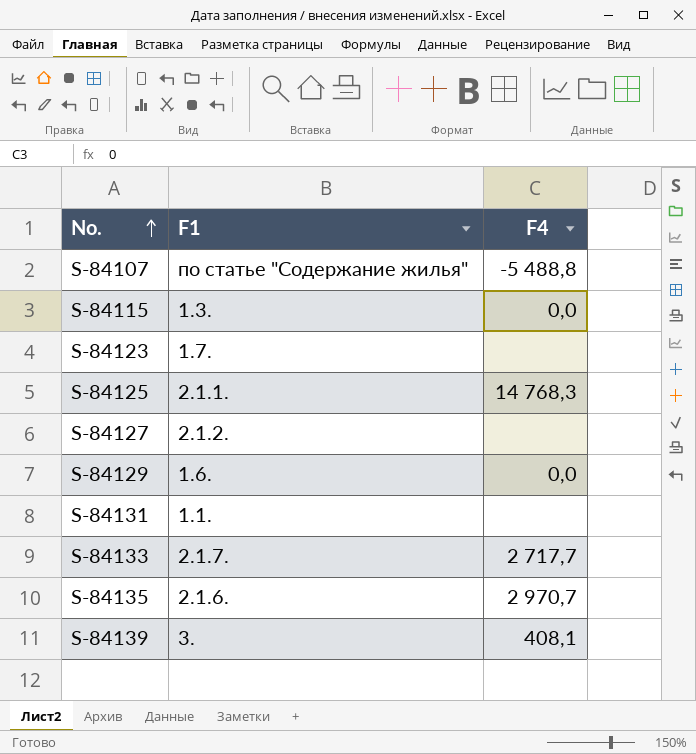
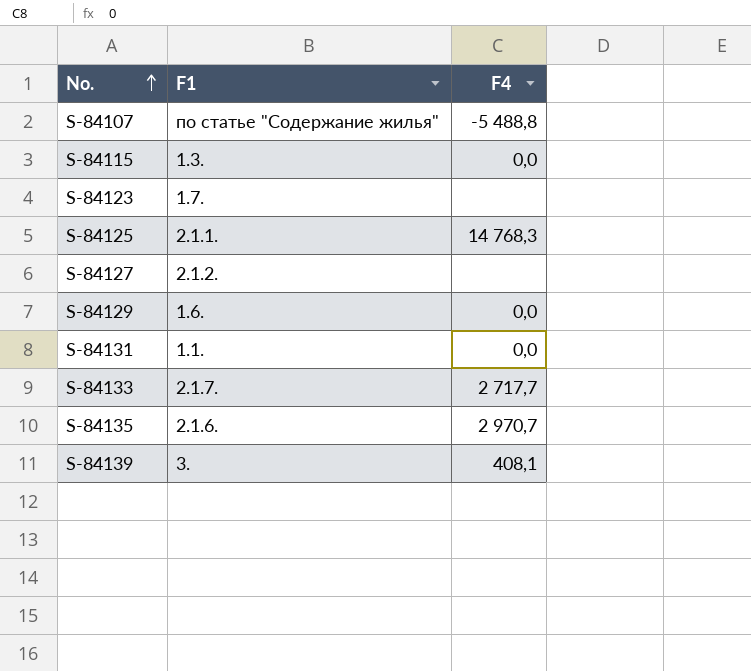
S-84131 | F4: none -> 0,0

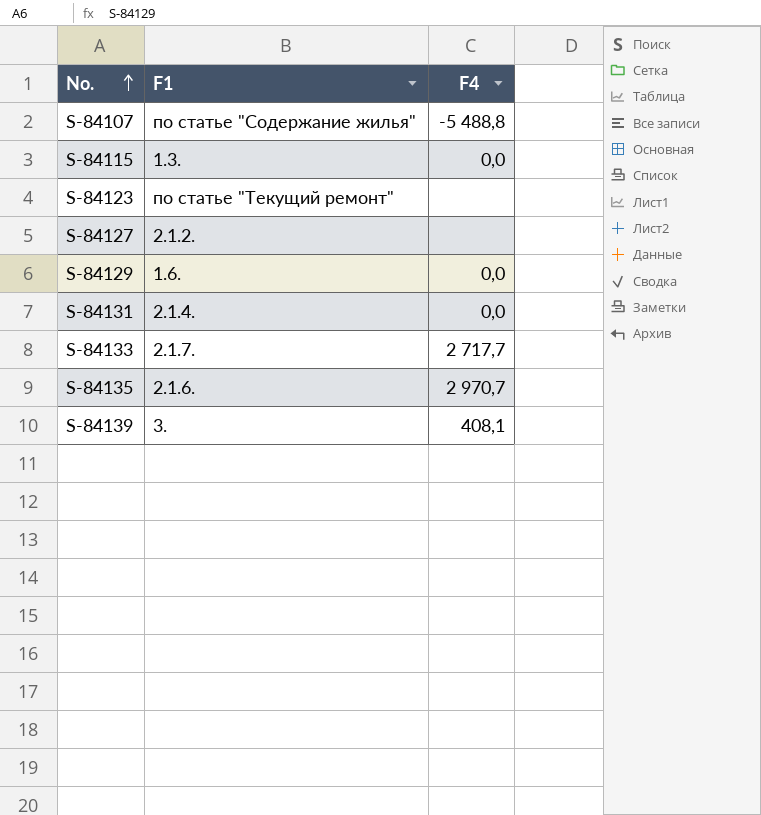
row S-84125: 2.1.1. | 14 768,3 -> none
S-84123 | F1: 1.7. -> по статье "Текущий ремонт"
S-84131 | F1: 1.1. -> 2.1.4.

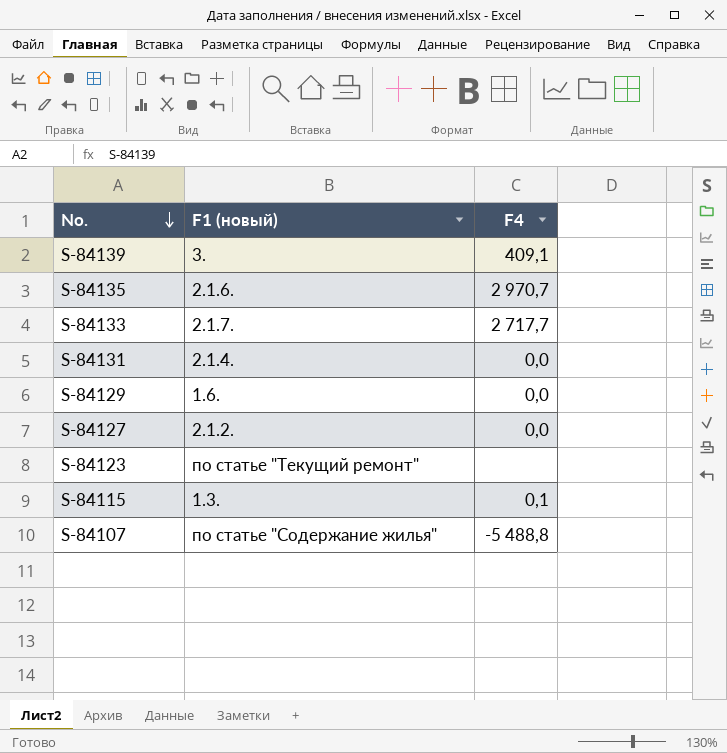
row order: No. ascending -> No. descending
column name: F1 -> F1 (новый)
S-84139 | F4: 408,1 -> 409,1
S-84127 | F4: none -> 0,0
S-84115 | F4: 0,0 -> 0,1

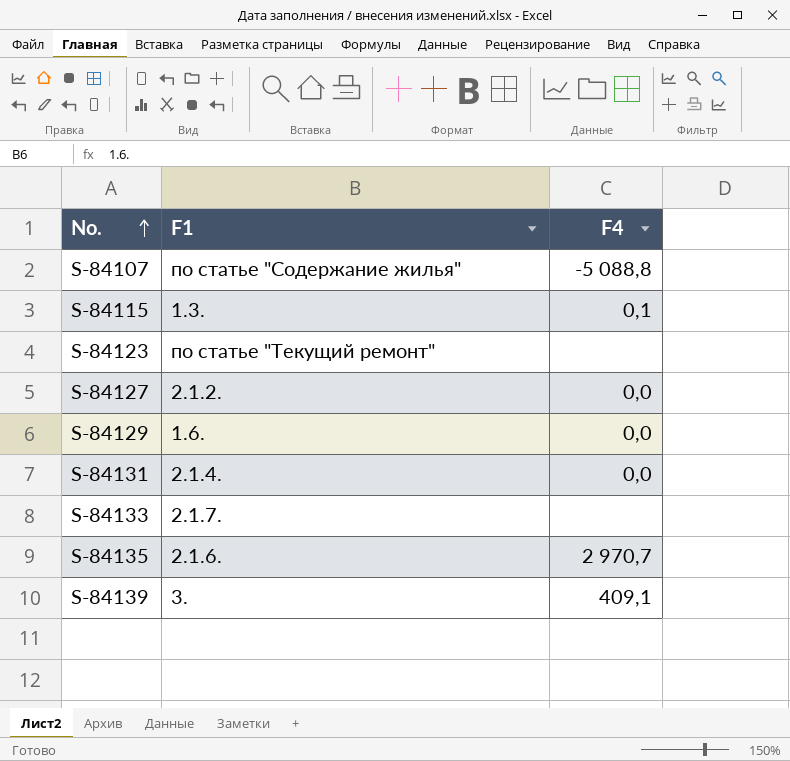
row order: No. descending -> No. ascending
column name: F1 (новый) -> F1
S-84107 | F4: -5 488,8 -> -5 088,8
S-84133 | F4: 2 717,7 -> none

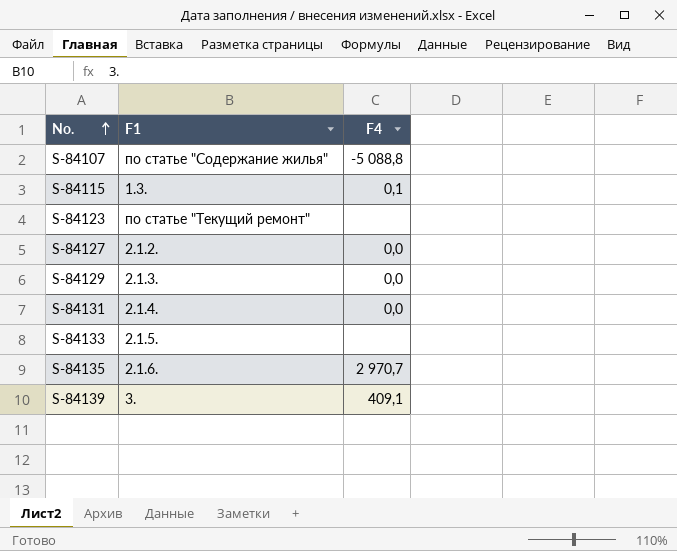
S-84129 | F1: 1.6. -> 2.1.3.
S-84133 | F1: 2.1.7. -> 2.1.5.

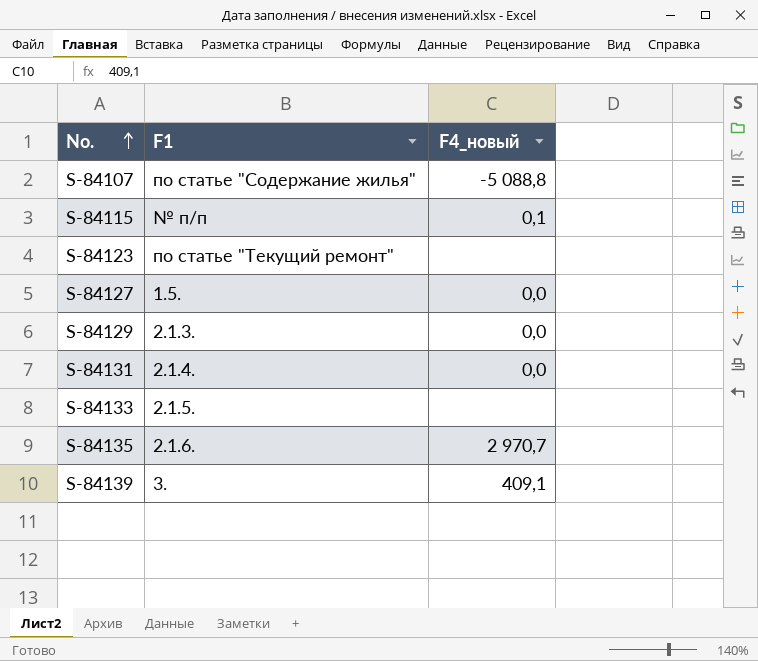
column name: F4 -> F4_новый
S-84115 | F1: 1.3. -> № п/п
S-84127 | F1: 2.1.2. -> 1.5.

